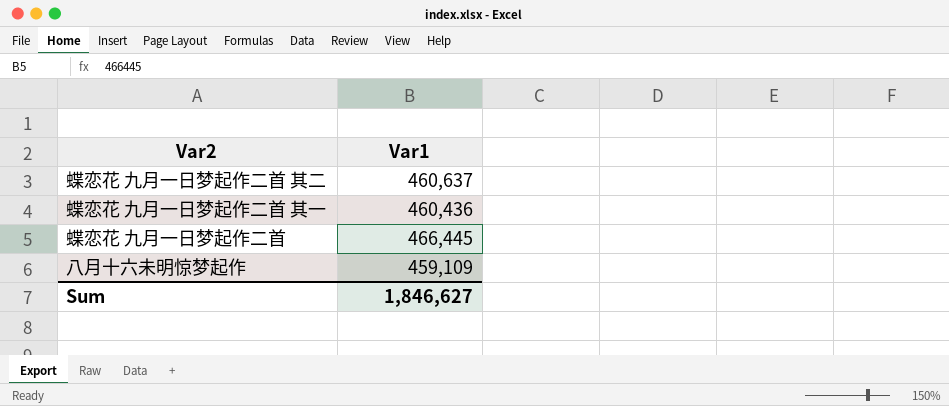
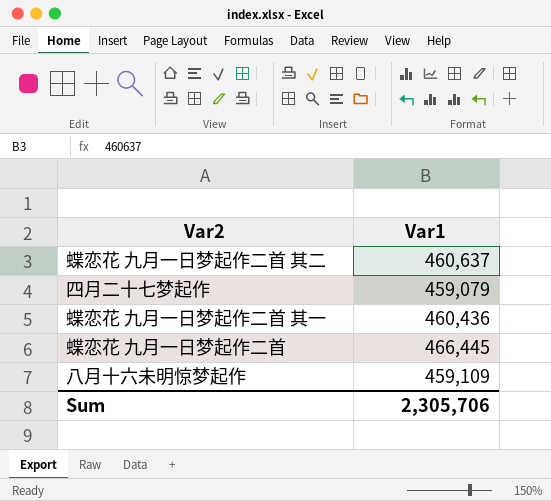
row 四月二十七梦起作: none -> 459,079
Sum | Var1: 1,846,627 -> 2,305,706

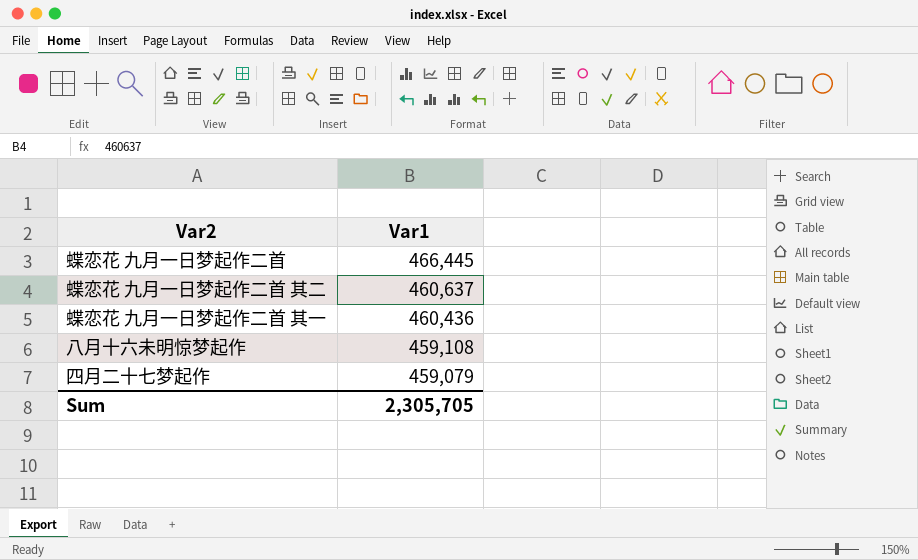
row order: none -> Var1 descending
八月十六未明惊梦起作 | Var1: 459,109 -> 459,108
Sum | Var1: 2,305,706 -> 2,305,705

